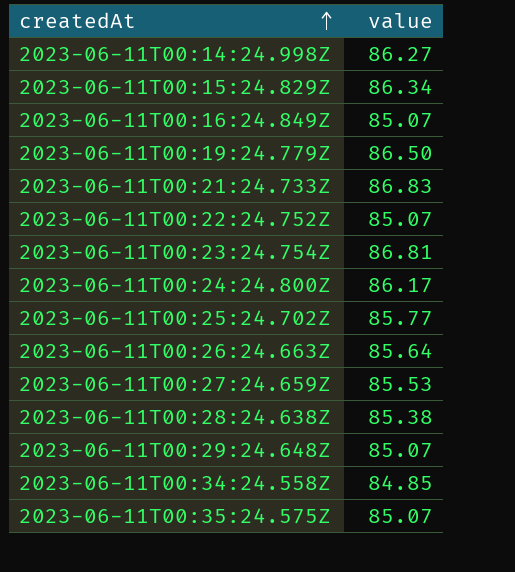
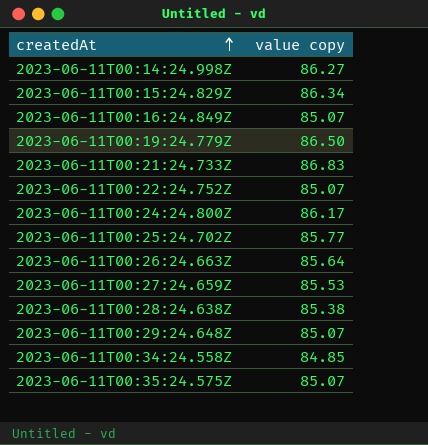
column name: value -> value copy
row 2023-06-11T00:23:24.754Z: 86.81 -> none

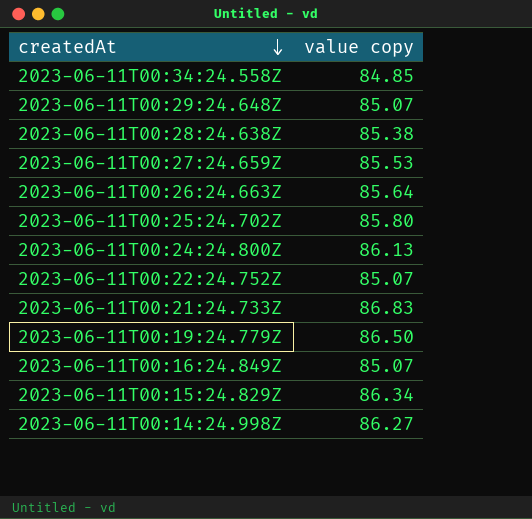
row order: createdAt ascending -> createdAt descending
row 2023-06-11T00:35:24.575Z: 85.07 -> none
2023-06-11T00:25:24.702Z | value copy: 85.77 -> 85.80
2023-06-11T00:24:24.800Z | value copy: 86.17 -> 86.13

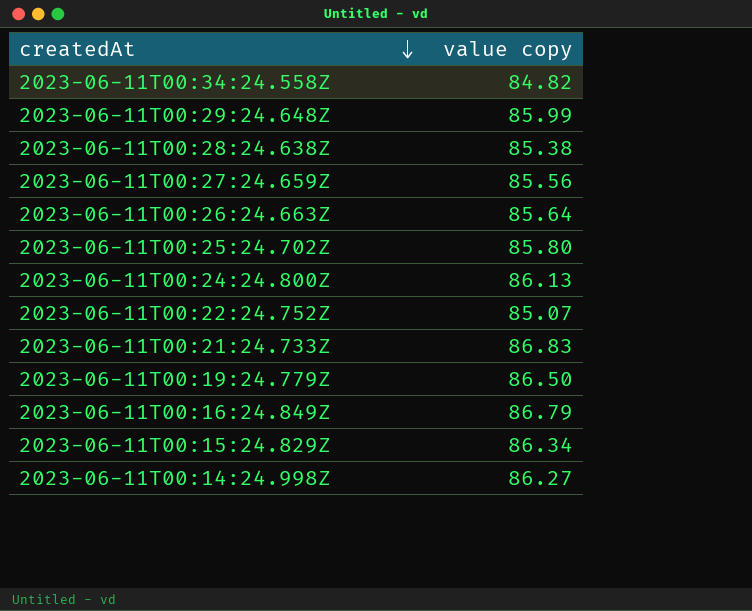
2023-06-11T00:34:24.558Z | value copy: 84.85 -> 84.82
2023-06-11T00:29:24.648Z | value copy: 85.07 -> 85.99
2023-06-11T00:27:24.659Z | value copy: 85.53 -> 85.56
2023-06-11T00:16:24.849Z | value copy: 85.07 -> 86.79

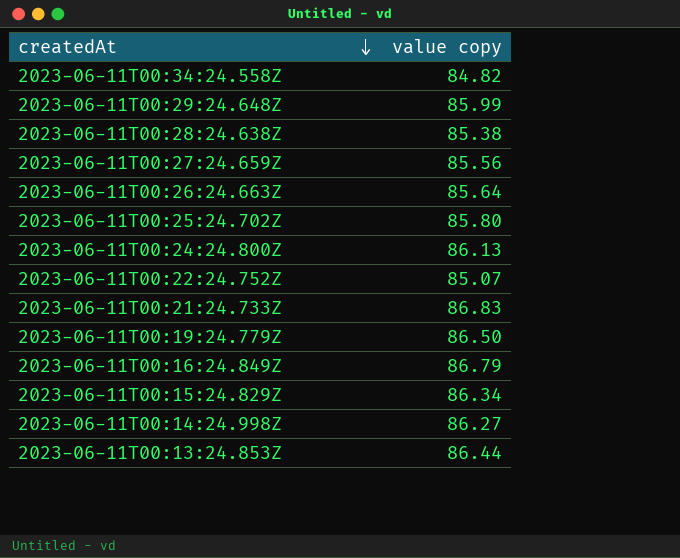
row 2023-06-11T00:13:24.853Z: none -> 86.44

